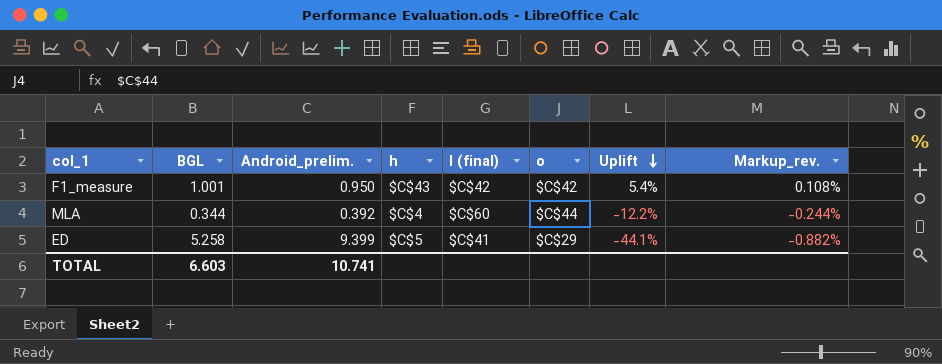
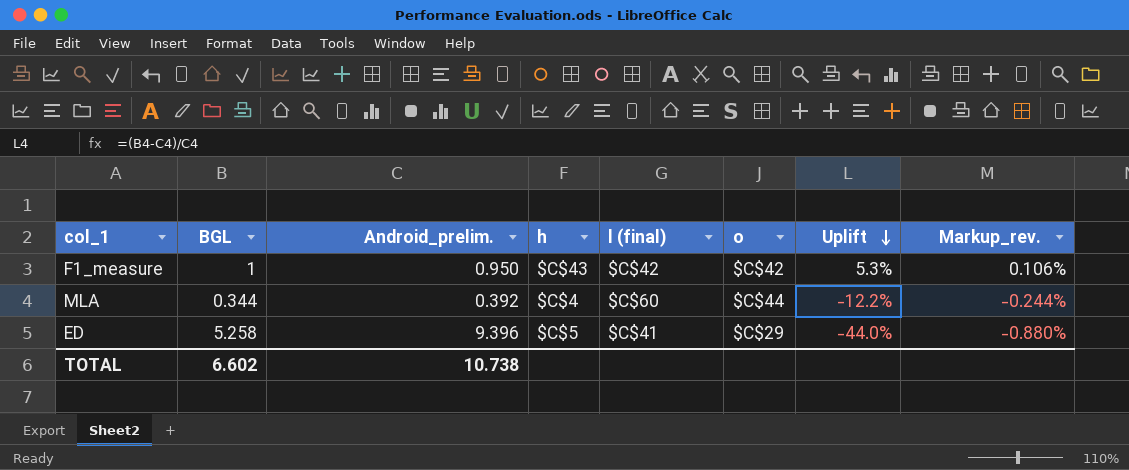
F1_measure | BGL: 1.001 -> 1
F1_measure | Uplift: 5.4% -> 5.3%
F1_measure | Markup_rev.: 0.108% -> 0.106%
ED | Android_prelim.: 9.399 -> 9.396
ED | Uplift: -44.1% -> -44.0%
ED | Markup_rev.: -0.882% -> -0.880%
TOTAL | BGL: 6.603 -> 6.602
TOTAL | Android_prelim.: 10.741 -> 10.738

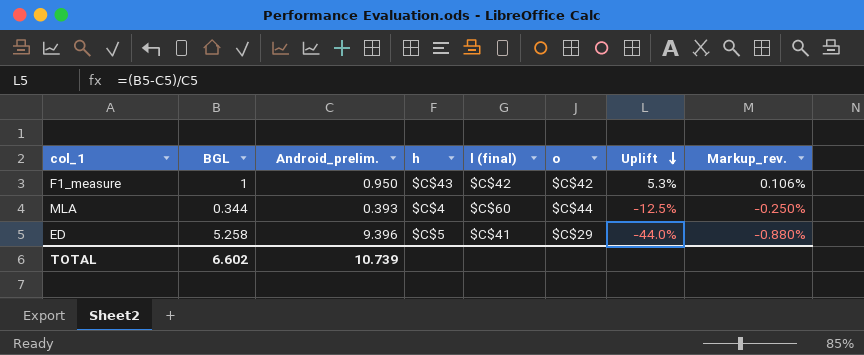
MLA | Android_prelim.: 0.392 -> 0.393
MLA | Uplift: -12.2% -> -12.5%
MLA | Markup_rev.: -0.244% -> -0.250%
TOTAL | Android_prelim.: 10.738 -> 10.739

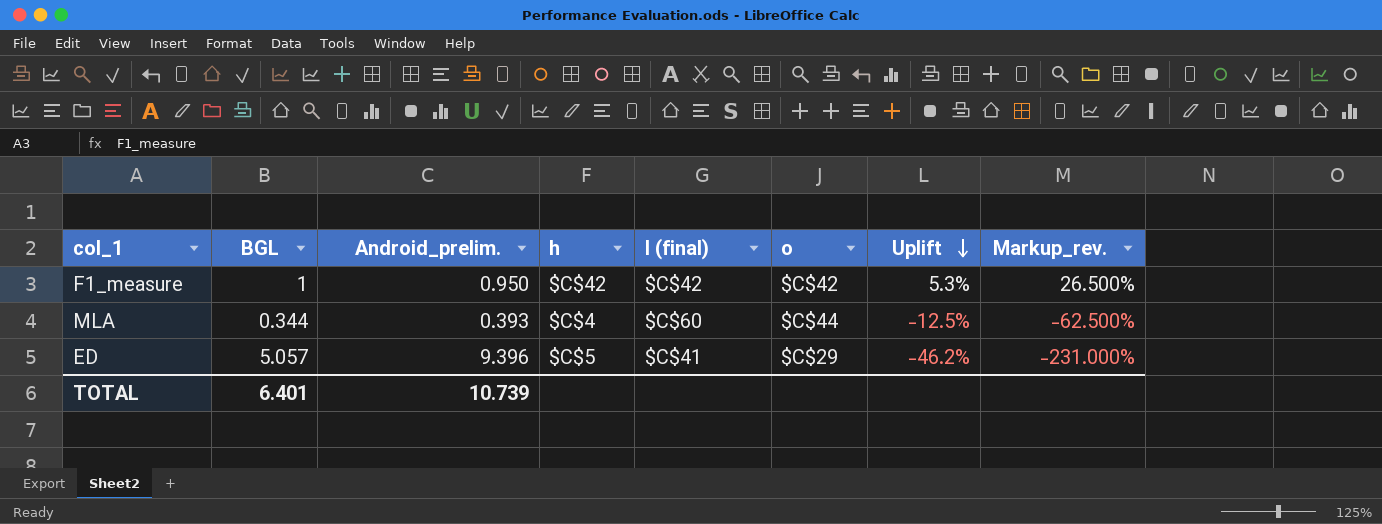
column Markup_rev. | formula: [Uplift] * 0.02 -> [Uplift] * 5
F1_measure | h: $C$43 -> $C$42
ED | BGL: 5.258 -> 5.057
ED | Uplift: -44.0% -> -46.2%
TOTAL | BGL: 6.602 -> 6.401

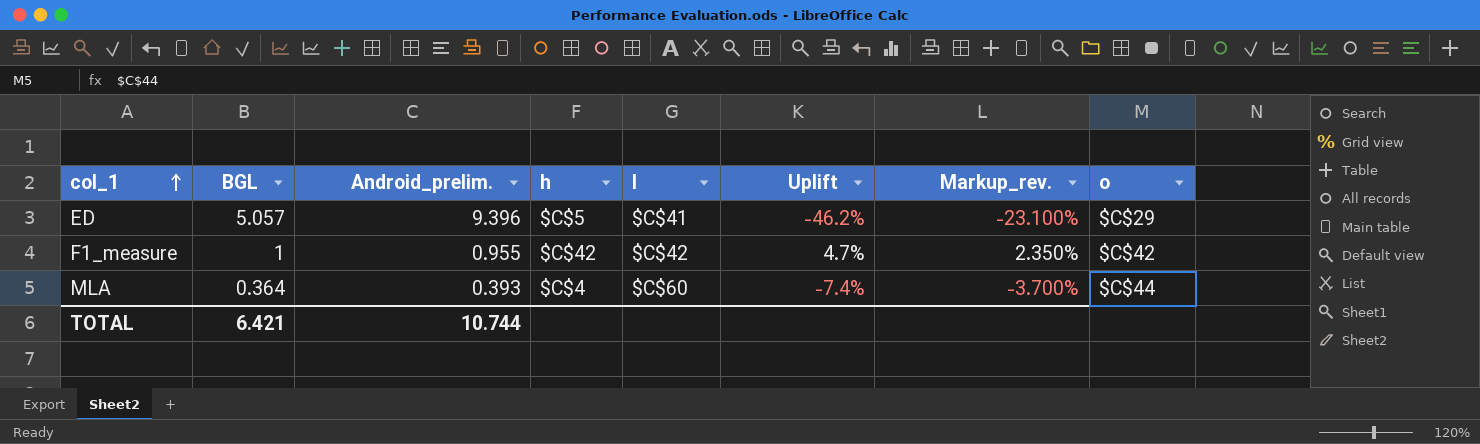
row order: Uplift descending -> col_1 ascending
column name: l (final) -> l
column Markup_rev. | formula: [Uplift] * 5 -> [Uplift] * 0.5
column o | position: 6 -> 8
F1_measure | Android_prelim.: 0.950 -> 0.955
F1_measure | Uplift: 5.3% -> 4.7%
MLA | BGL: 0.344 -> 0.364
MLA | Uplift: -12.5% -> -7.4%
TOTAL | BGL: 6.401 -> 6.421
TOTAL | Android_prelim.: 10.739 -> 10.744

